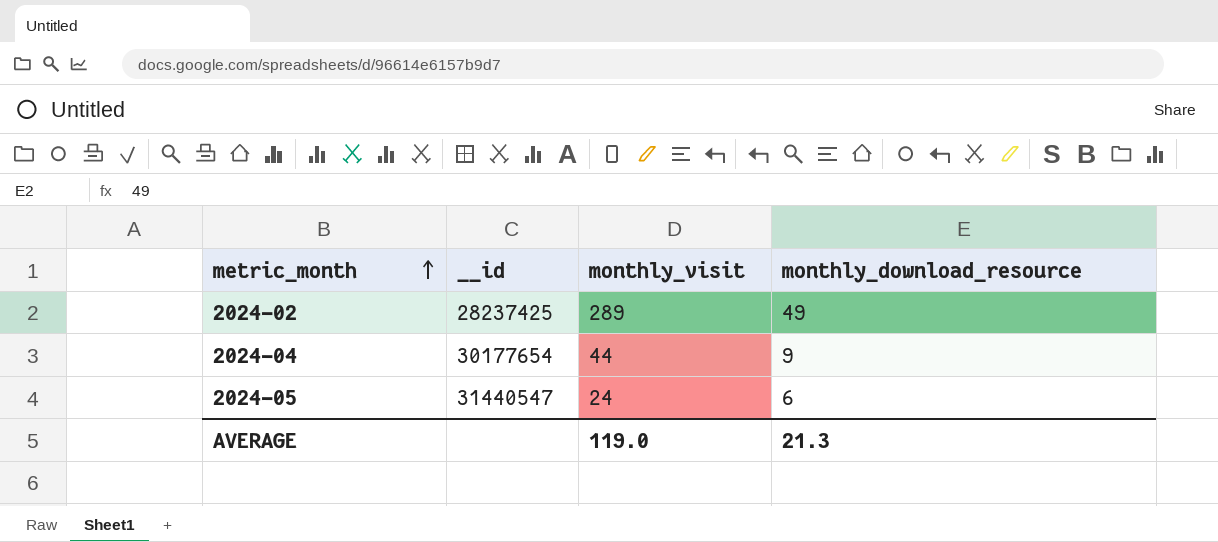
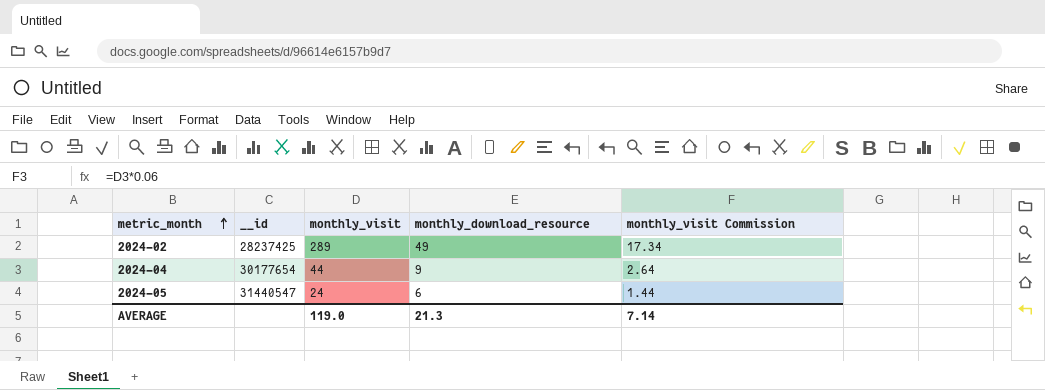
column monthly_visit Commission | formula: none -> [monthly_visit] * 0.06

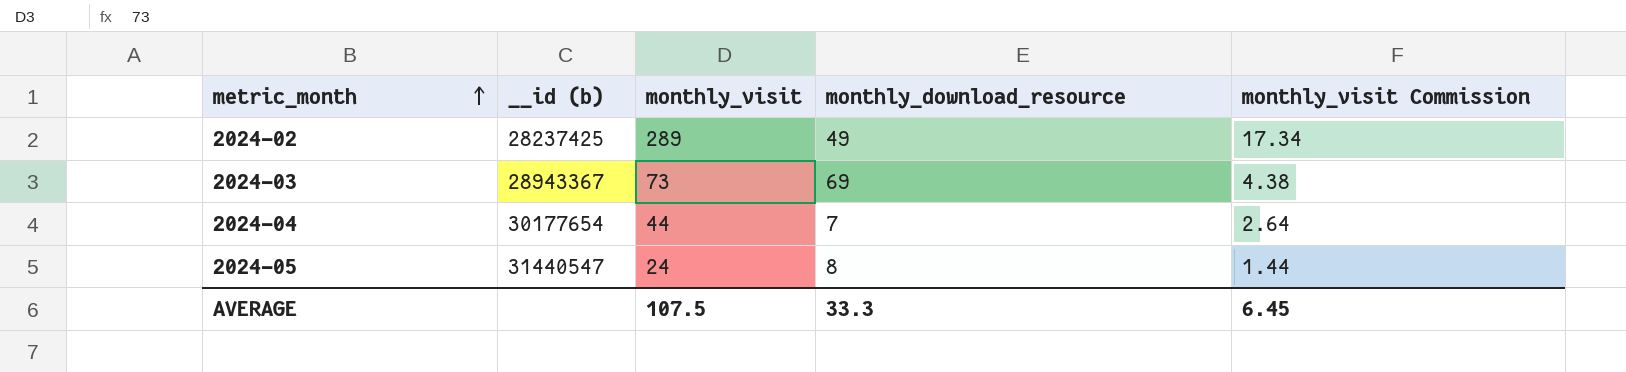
column name: __id -> __id (b)
row 2024-03: none -> 28943367 | 73 | 69 | 4.38
2024-04 | monthly_download_resource: 9 -> 7
2024-05 | monthly_download_resource: 6 -> 8
AVERAGE | monthly_visit: 119.0 -> 107.5
AVERAGE | monthly_download_resource: 21.3 -> 33.3
AVERAGE | monthly_visit Commission: 7.14 -> 6.45

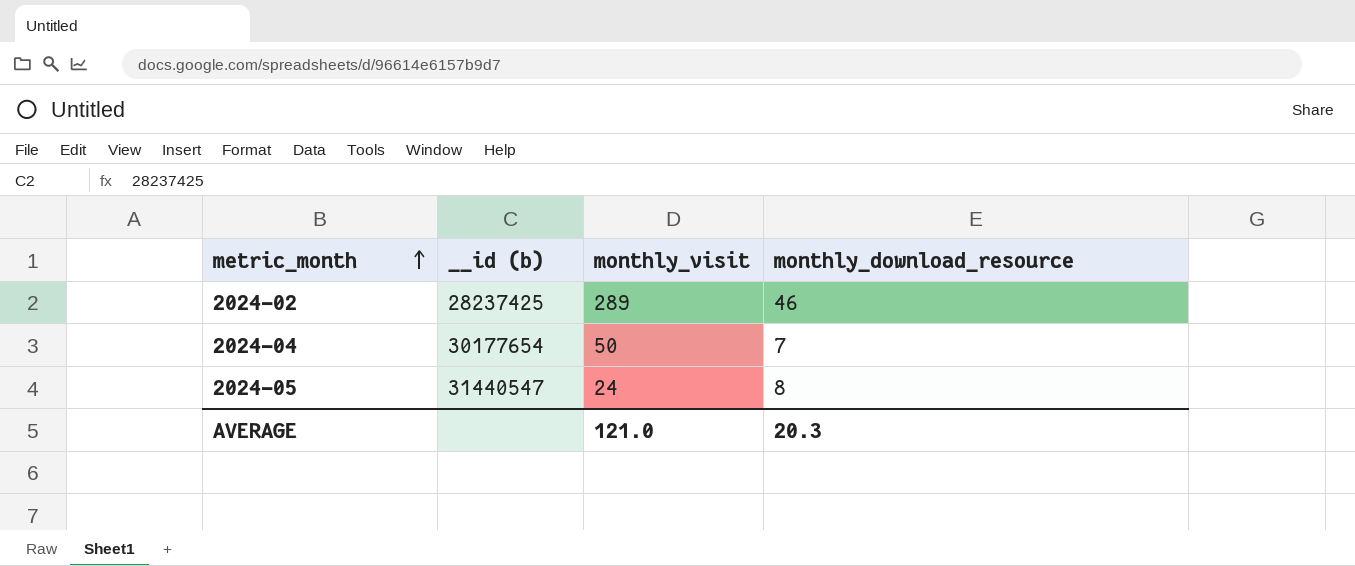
column monthly_visit Commission | formula: [monthly_visit] * 0.06 -> none
row 2024-03: 28943367 | 73 | 69 | 4.38 -> none
2024-02 | monthly_download_resource: 49 -> 46
2024-04 | monthly_visit: 44 -> 50
AVERAGE | monthly_visit: 107.5 -> 121.0
AVERAGE | monthly_download_resource: 33.3 -> 20.3

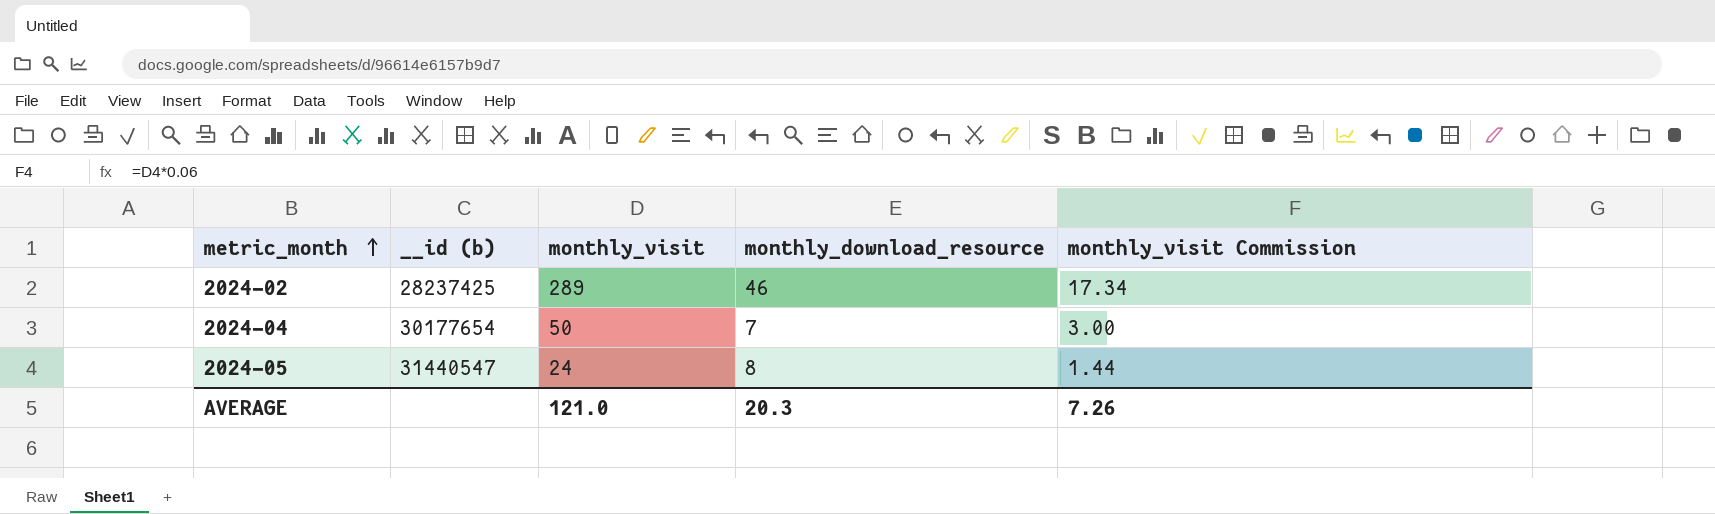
column monthly_visit Commission | formula: none -> [monthly_visit] * 0.06

